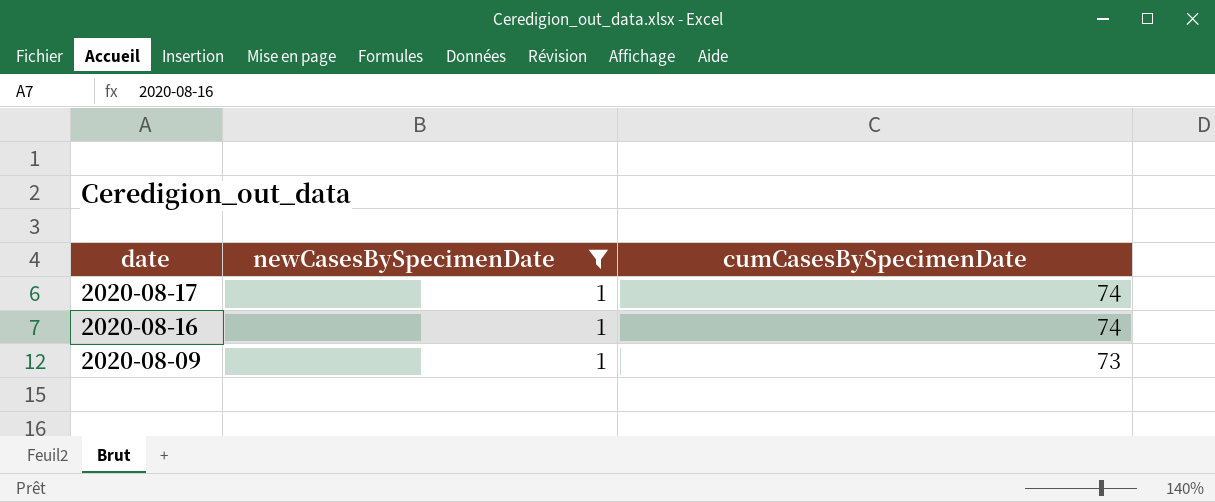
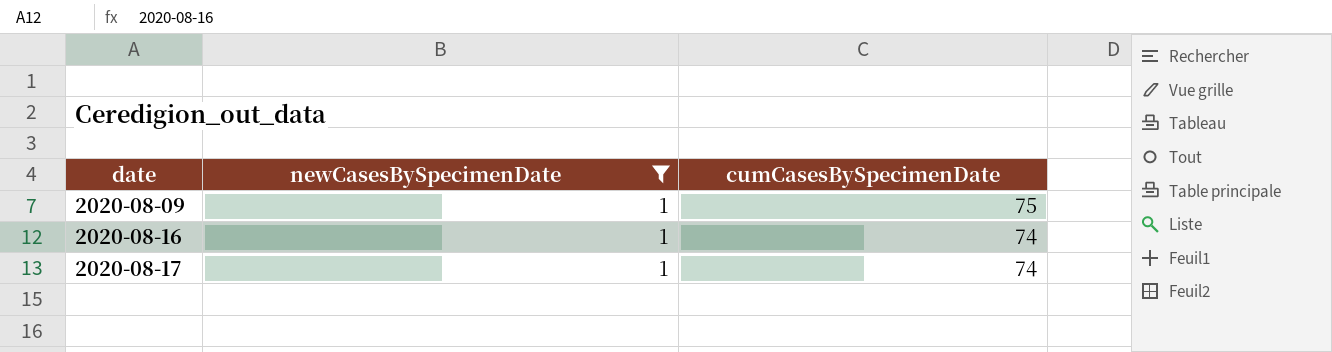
row order: date descending -> date ascending
2020-08-09 | cumCasesBySpecimenDate: 73 -> 75

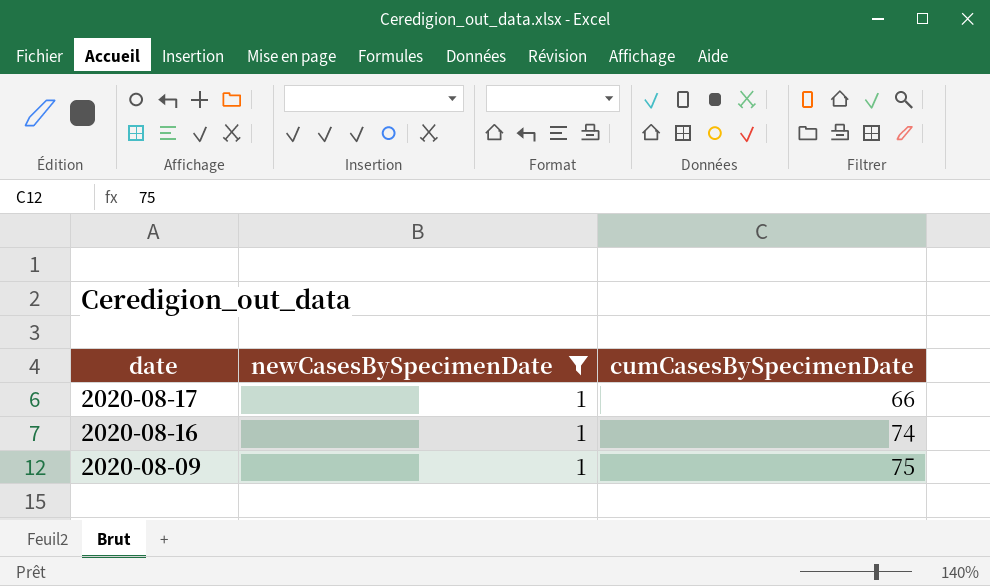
row order: date ascending -> date descending
2020-08-17 | cumCasesBySpecimenDate: 74 -> 66

